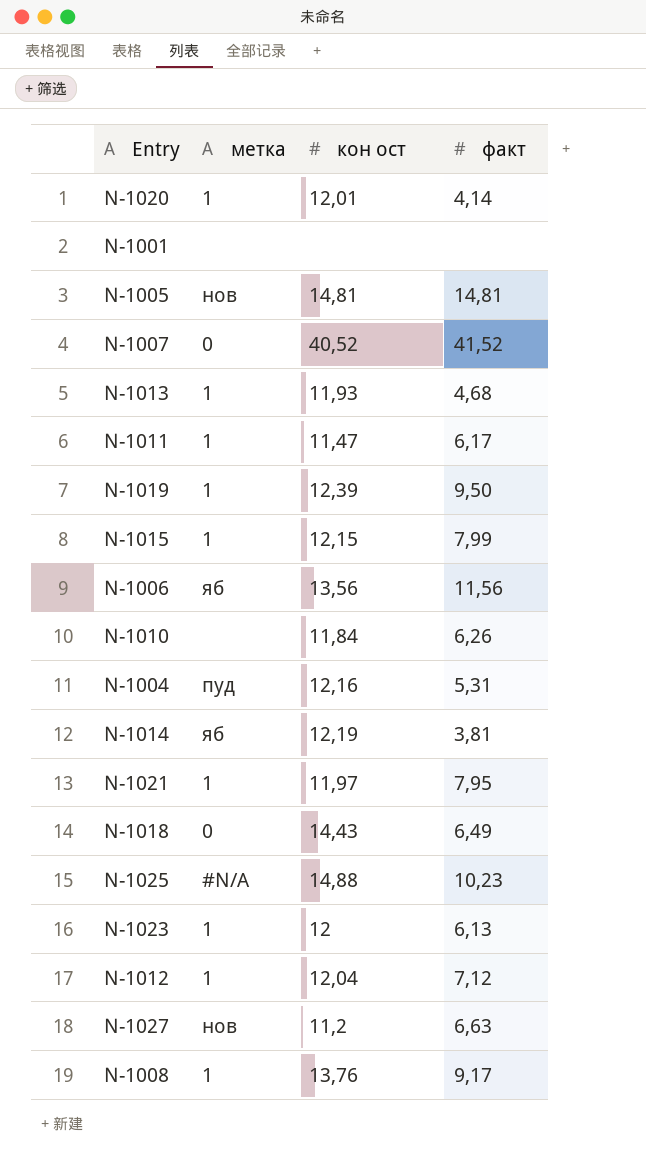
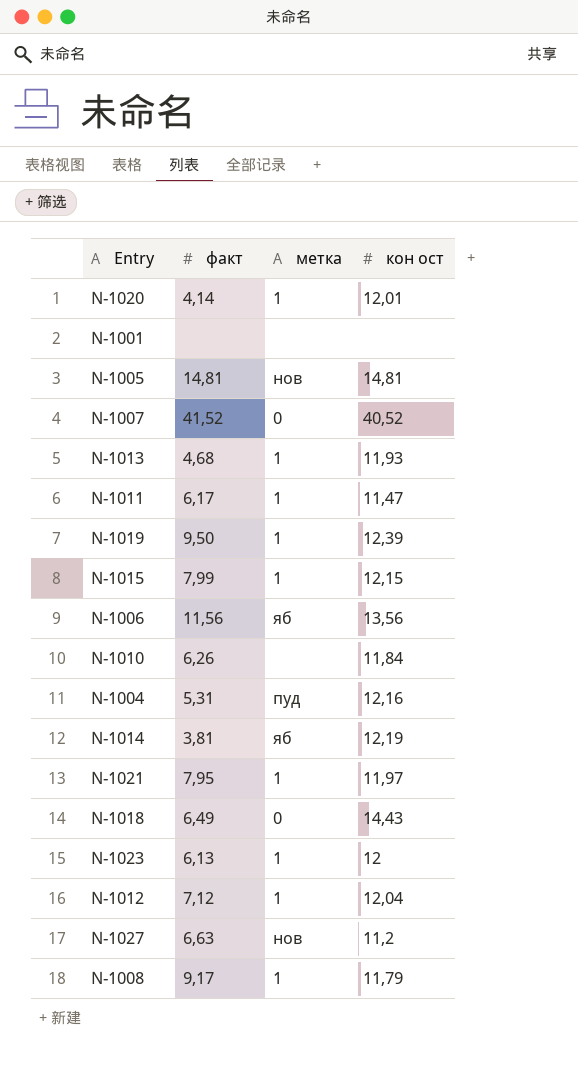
column факт | position: 4 -> 2
row N-1025: #N/A | 14,88 | 10,23 -> none
N-1008 | кон ост: 13,76 -> 11,79

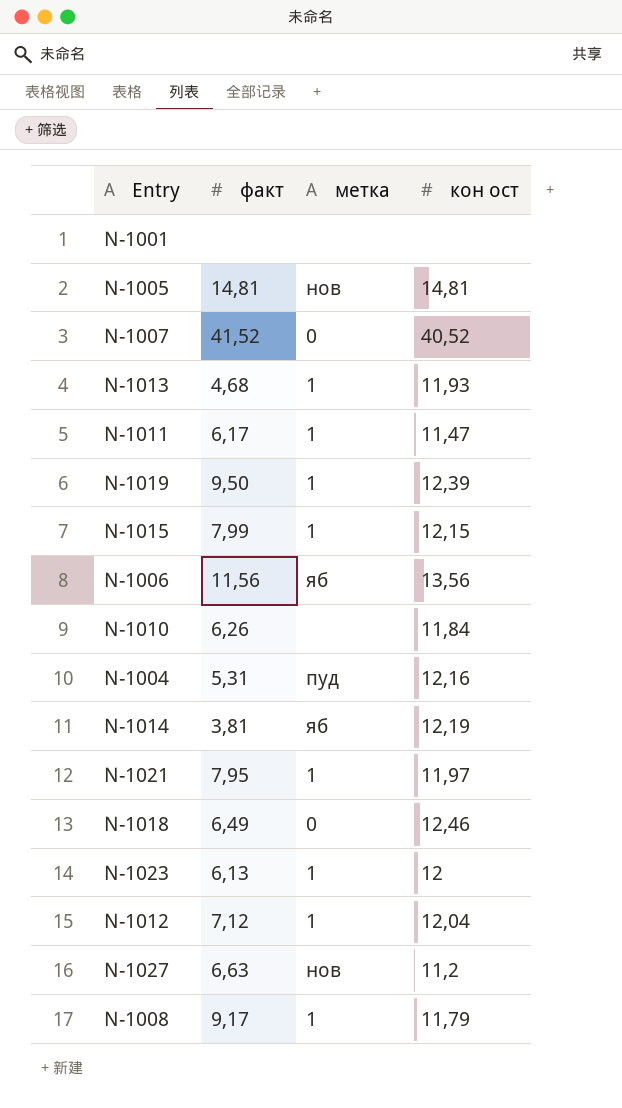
row N-1020: 4,14 | 1 | 12,01 -> none
N-1018 | кон ост: 14,43 -> 12,46

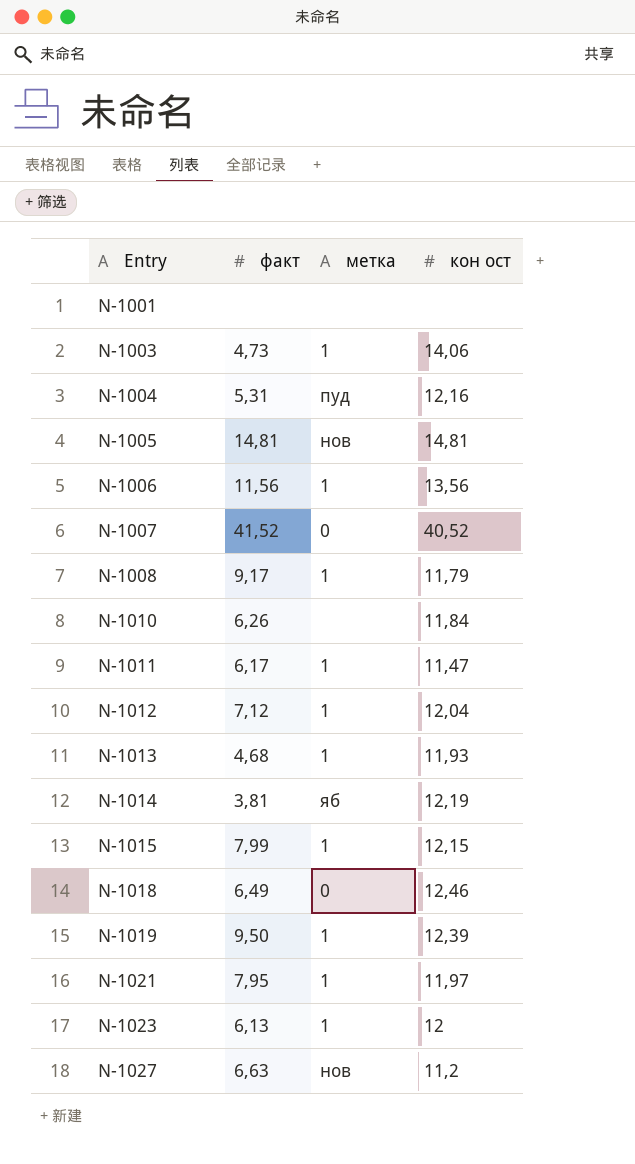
row order: none -> Entry ascending
row N-1003: none -> 4,73 | 1 | 14,06
N-1006 | метка: яб -> 1

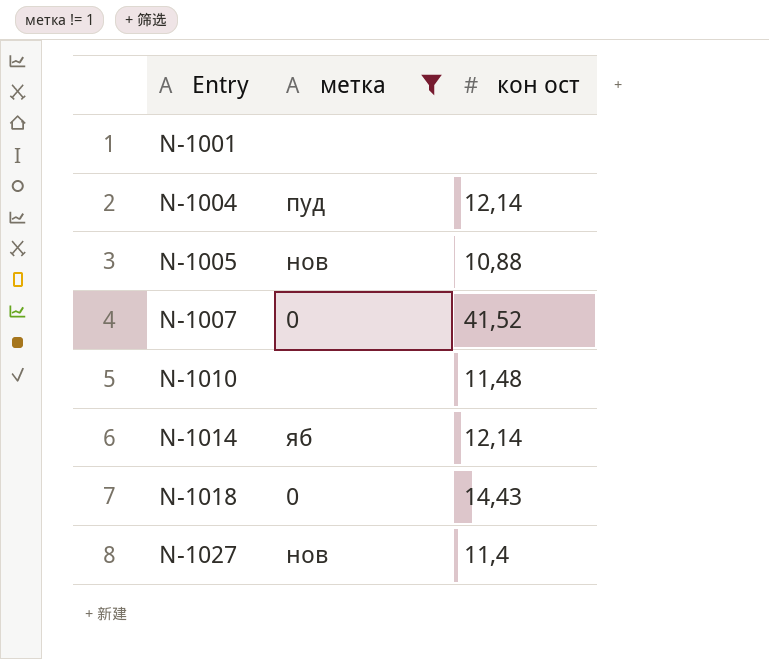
filter: none -> метка != 1
column факт | position: 2 -> none
N-1004 | кон ост: 12,16 -> 12,14
N-1005 | кон ост: 14,81 -> 10,88
N-1007 | кон ост: 40,52 -> 41,52
N-1010 | кон ост: 11,84 -> 11,48
N-1014 | кон ост: 12,19 -> 12,14
N-1018 | кон ост: 12,46 -> 14,43
N-1027 | кон ост: 11,2 -> 11,4

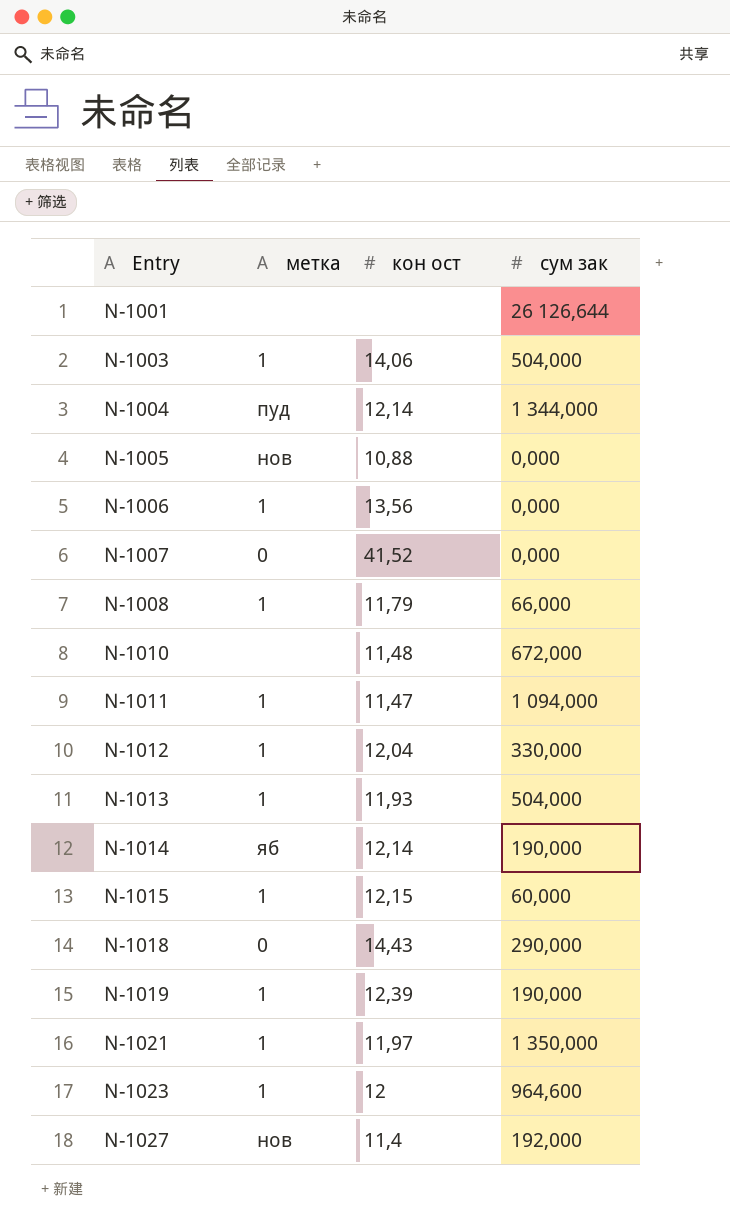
filter: метка != 1 -> none
column сум зак | position: none -> 4

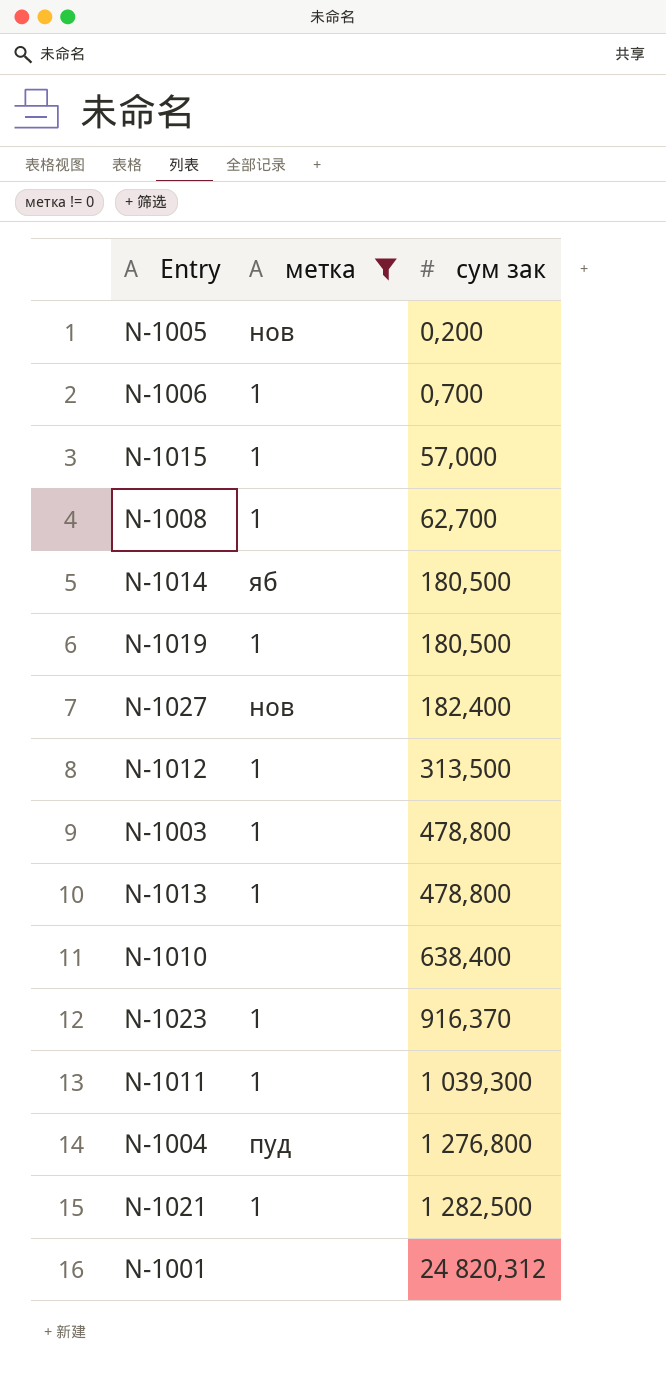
filter: none -> метка != 0
row order: Entry ascending -> сум зак ascending
column кон ост | position: 3 -> none
N-1005 | сум зак: 0,000 -> 0,200
N-1006 | сум зак: 0,000 -> 0,700
N-1015 | сум зак: 60,000 -> 57,000
N-1008 | сум зак: 66,000 -> 62,700
N-1014 | сум зак: 190,000 -> 180,500
N-1019 | сум зак: 190,000 -> 180,500
N-1027 | сум зак: 192,000 -> 182,400
N-1012 | сум зак: 330,000 -> 313,500
N-1003 | сум зак: 504,000 -> 478,800
N-1013 | сум зак: 504,000 -> 478,800
N-1010 | сум зак: 672,000 -> 638,400
N-1023 | сум зак: 964,600 -> 916,370
N-1011 | сум зак: 1 094,000 -> 1 039,300
N-1004 | сум зак: 1 344,000 -> 1 276,800
N-1021 | сум зак: 1 350,000 -> 1 282,500
N-1001 | сум зак: 26 126,644 -> 24 820,312

